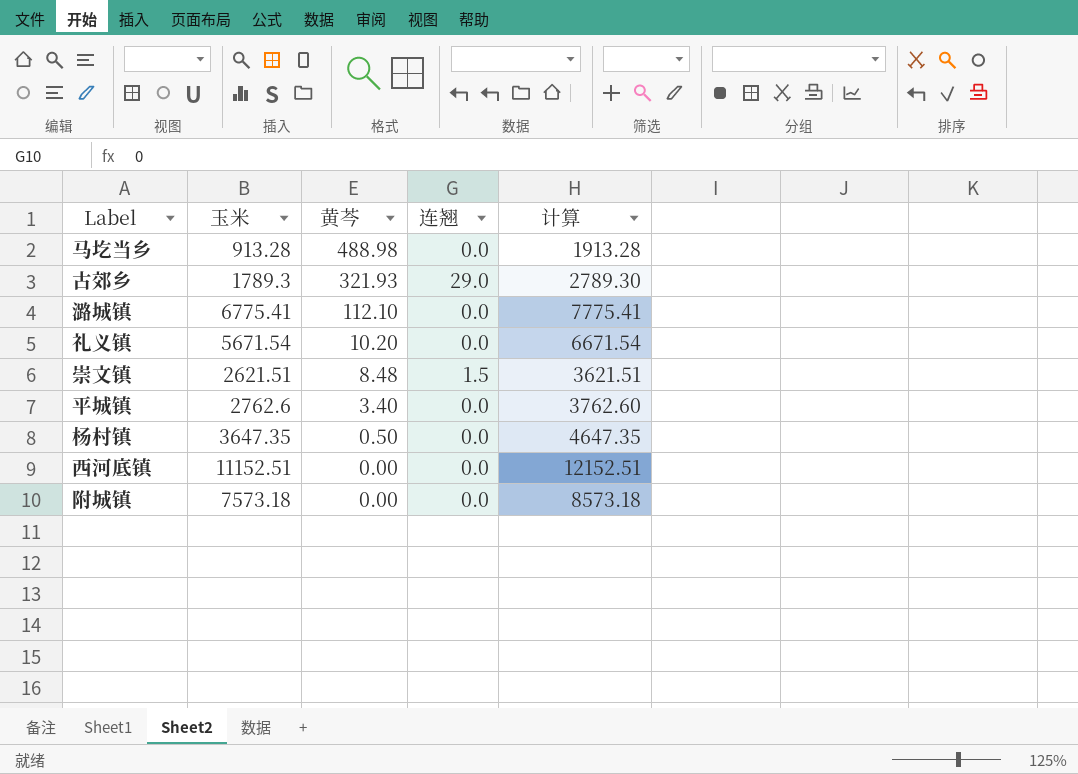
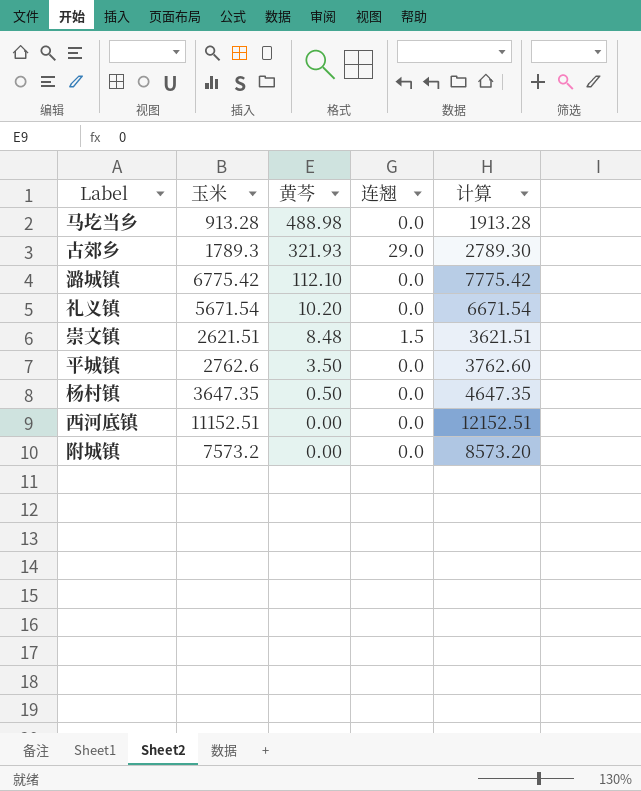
潞城镇 | 玉米: 6775.41 -> 6775.42
潞城镇 | 计算: 7775.41 -> 7775.42
平城镇 | 黄芩: 3.40 -> 3.50
附城镇 | 玉米: 7573.18 -> 7573.2
附城镇 | 计算: 8573.18 -> 8573.20

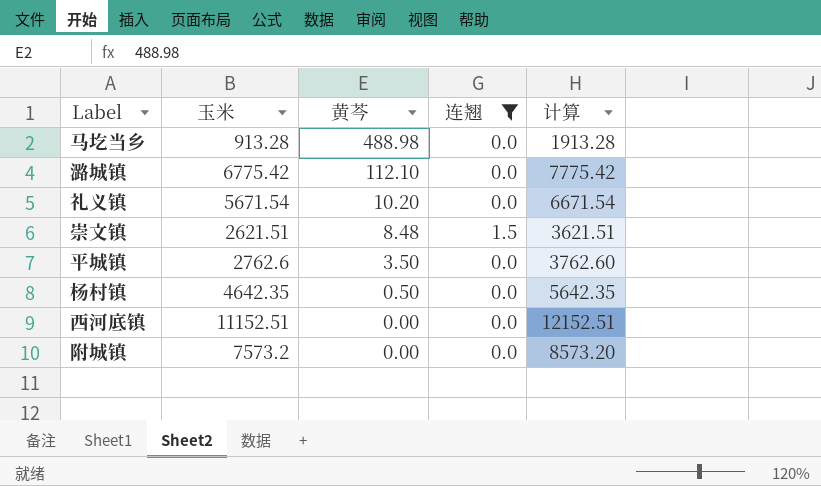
filter: none -> 连翘 != 29.0
杨村镇 | 玉米: 3647.35 -> 4642.35
杨村镇 | 计算: 4647.35 -> 5642.35

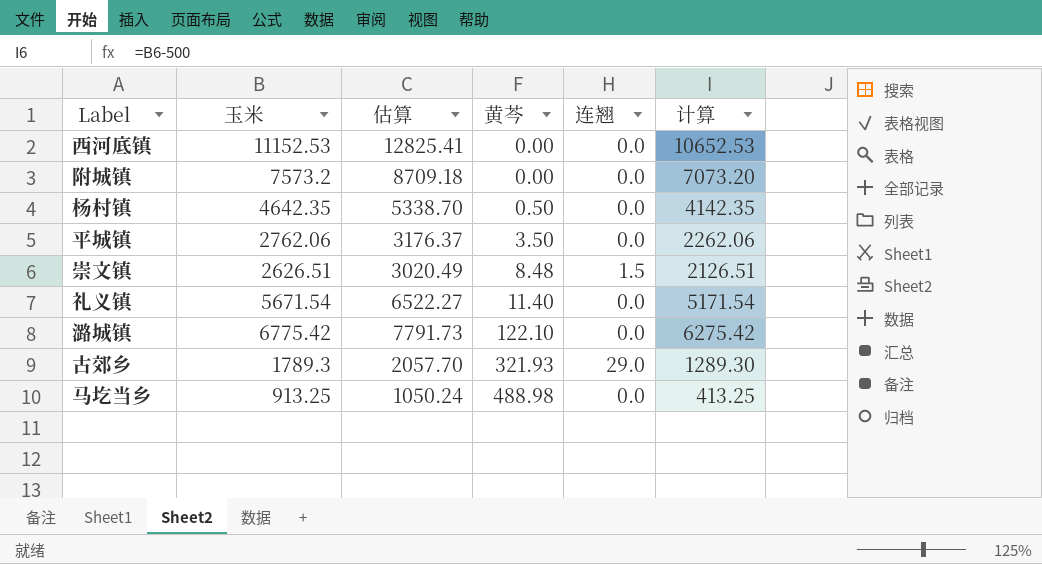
filter: 连翘 != 29.0 -> none
row order: 黄芩 descending -> 黄芩 ascending
column 估算 | formula: none -> [玉米] * 1.15
column 计算 | formula: [玉米] + 1000 -> [玉米] - 500
西河底镇 | 玉米: 11152.51 -> 11152.53
平城镇 | 玉米: 2762.6 -> 2762.06
崇文镇 | 玉米: 2621.51 -> 2626.51
礼义镇 | 黄芩: 10.20 -> 11.40
潞城镇 | 黄芩: 112.10 -> 122.10
马圪当乡 | 玉米: 913.28 -> 913.25

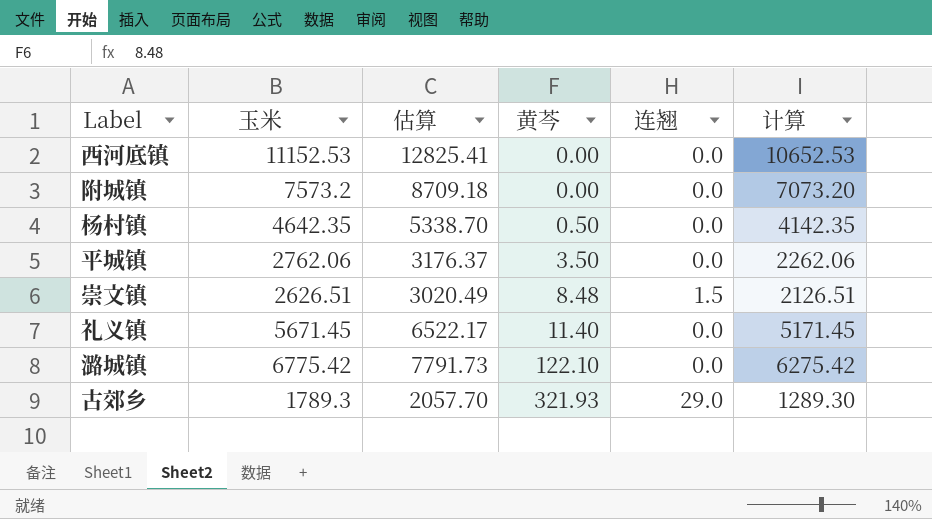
row 马圪当乡: 913.25 | 1050.24 | 488.98 | 0.0 | 413.25 -> none
礼义镇 | 玉米: 5671.54 -> 5671.45
礼义镇 | 估算: 6522.27 -> 6522.17
礼义镇 | 计算: 5171.54 -> 5171.45

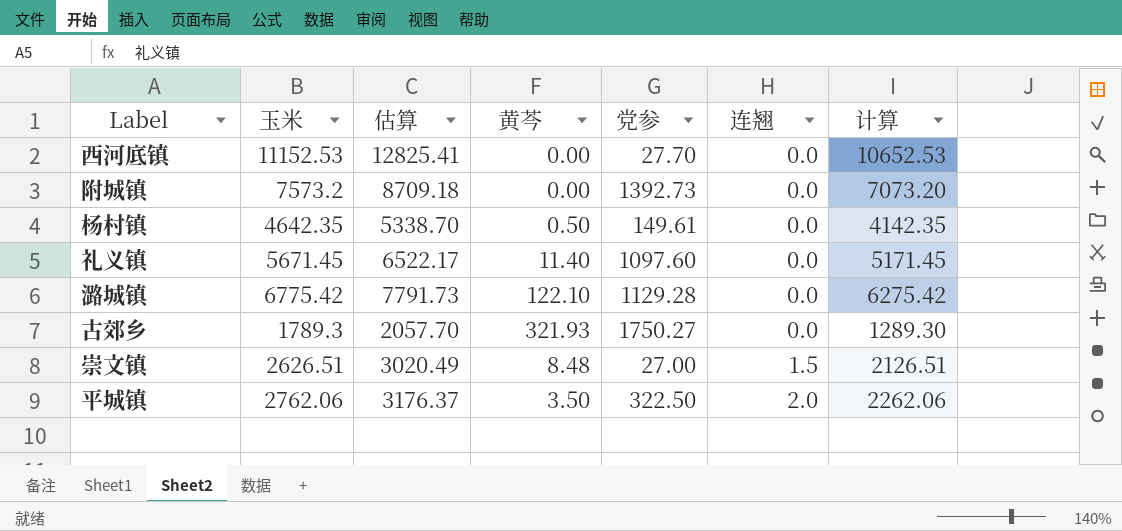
row order: 黄芩 ascending -> 连翘 ascending
column 党参 | position: none -> 5
古郊乡 | 连翘: 29.0 -> 0.0
平城镇 | 连翘: 0.0 -> 2.0

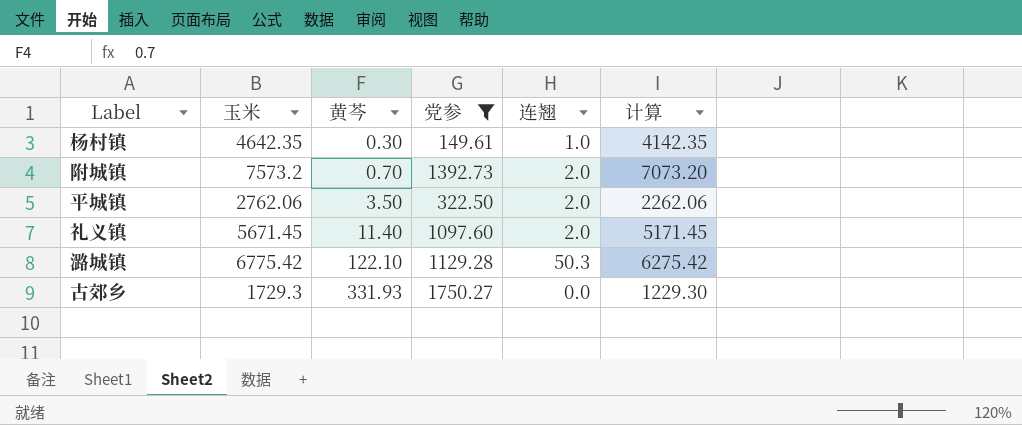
filter: none -> 党参 >= 149.61
row order: 连翘 ascending -> 黄芩 ascending
column 估算 | formula: [玉米] * 1.15 -> none
杨村镇 | 黄芩: 0.50 -> 0.30
杨村镇 | 连翘: 0.0 -> 1.0
附城镇 | 黄芩: 0.00 -> 0.70
附城镇 | 连翘: 0.0 -> 2.0
礼义镇 | 连翘: 0.0 -> 2.0
潞城镇 | 连翘: 0.0 -> 50.3
古郊乡 | 玉米: 1789.3 -> 1729.3
古郊乡 | 黄芩: 321.93 -> 331.93
古郊乡 | 计算: 1289.30 -> 1229.30

